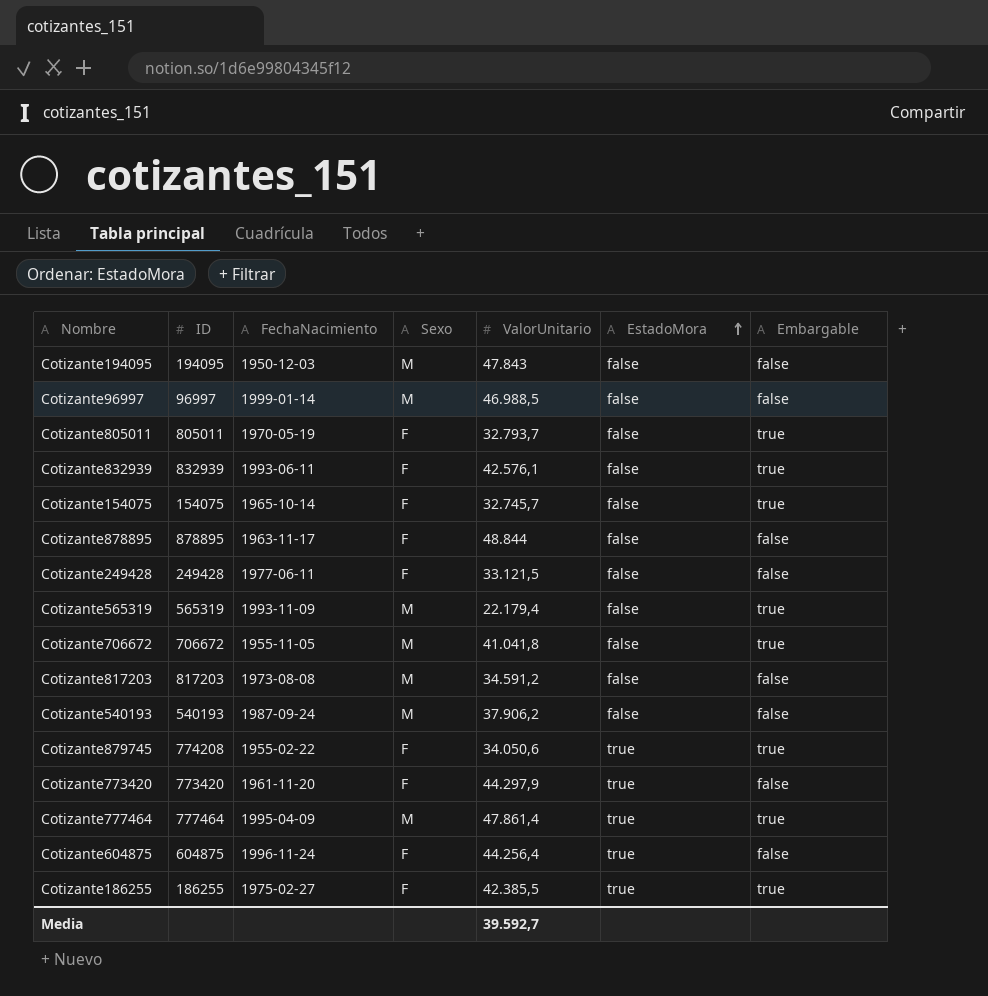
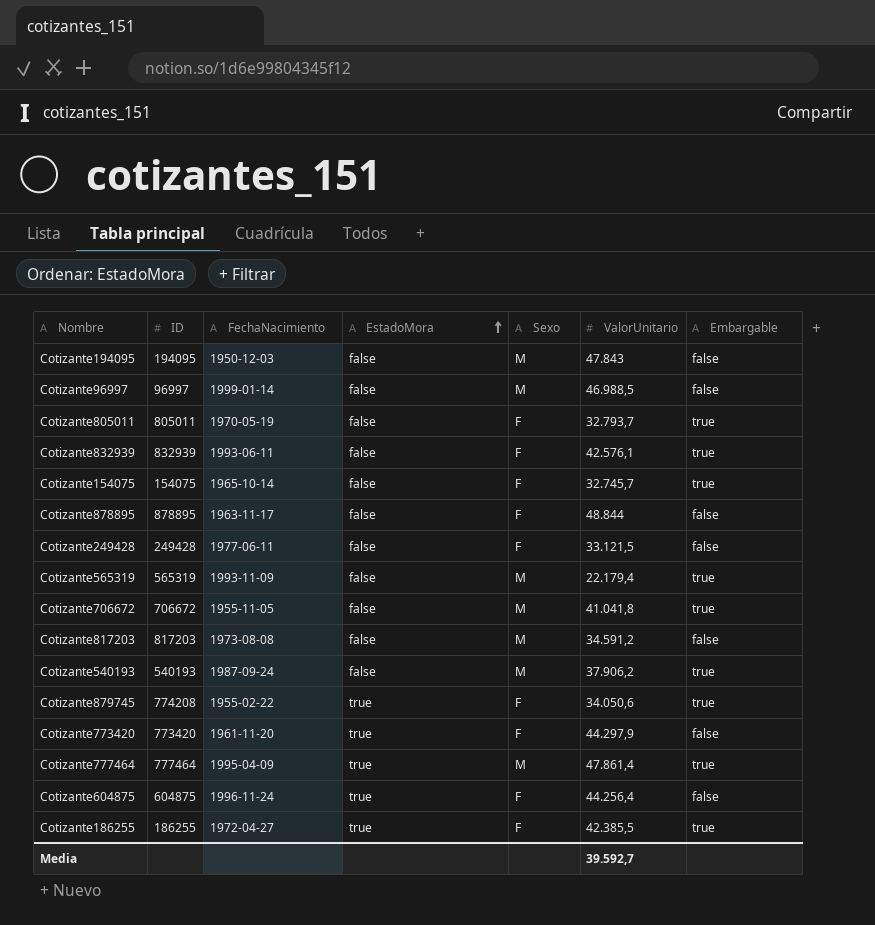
column EstadoMora | position: 6 -> 4
Cotizante540193 | Embargable: false -> true
Cotizante186255 | FechaNacimiento: 1975-02-27 -> 1972-04-27

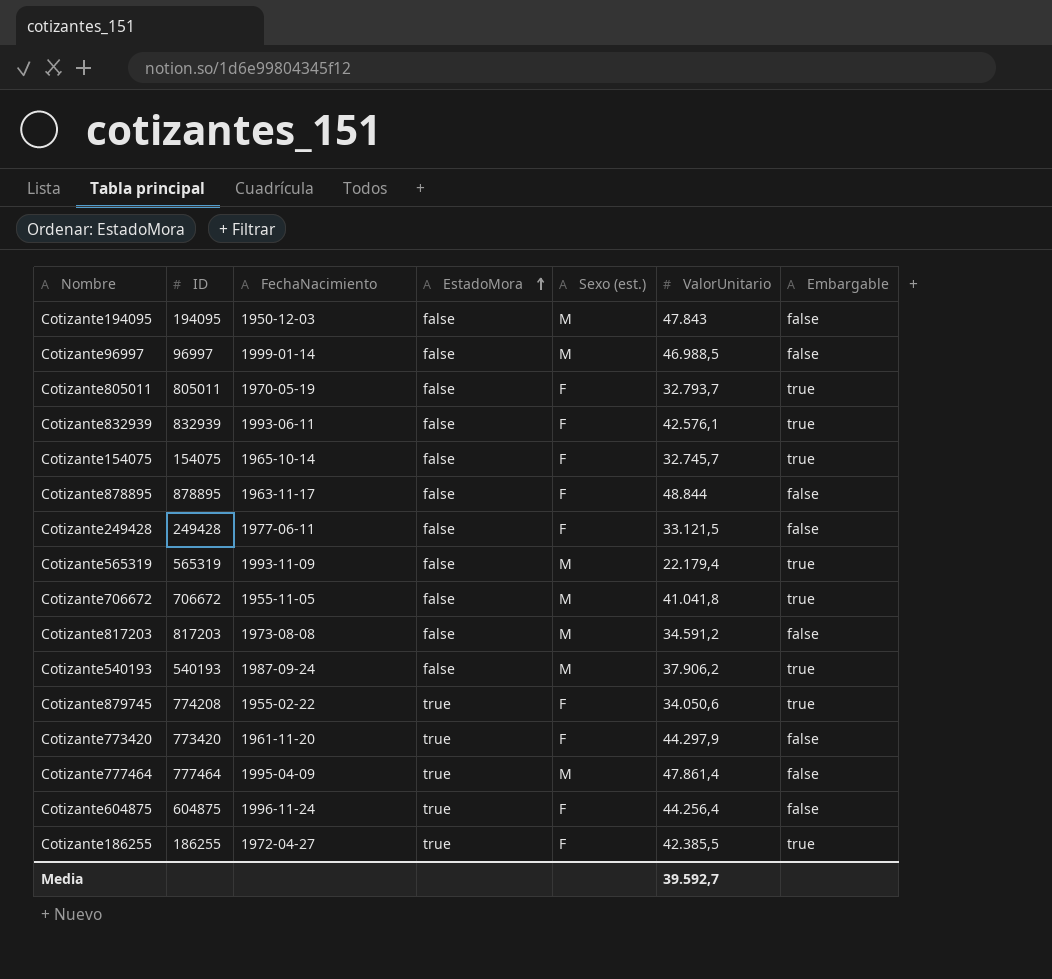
column name: Sexo -> Sexo (est.)
Cotizante777464 | Embargable: true -> false

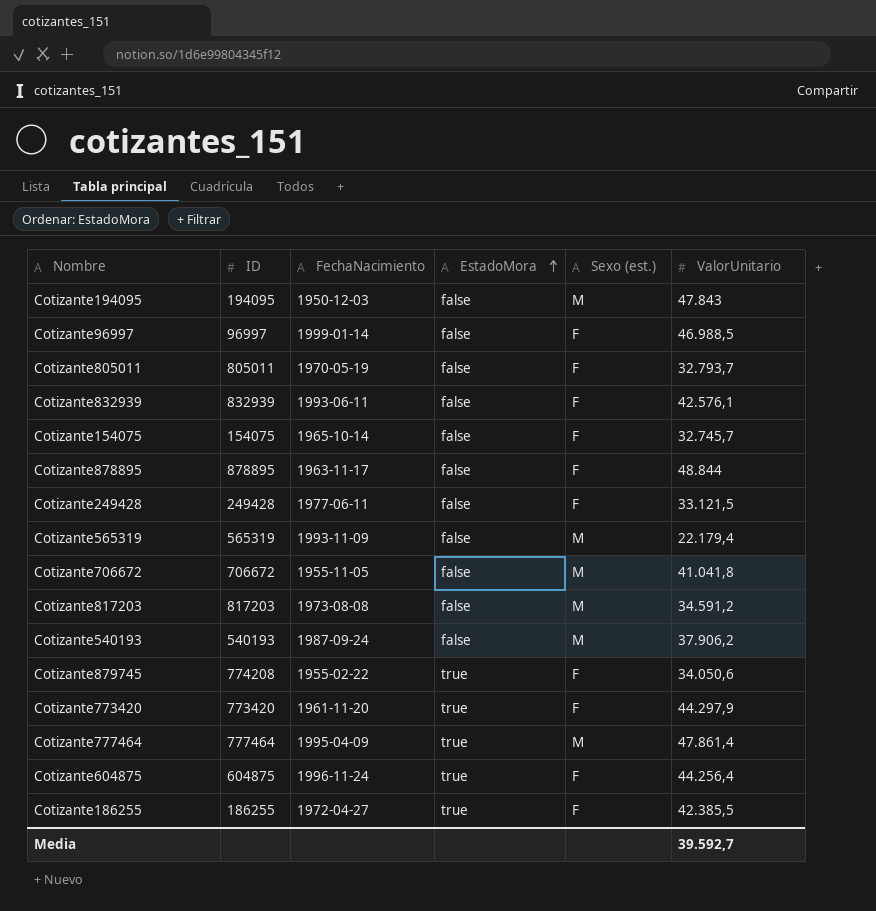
column Embargable | position: 7 -> none
Cotizante96997 | Sexo (est.): M -> F

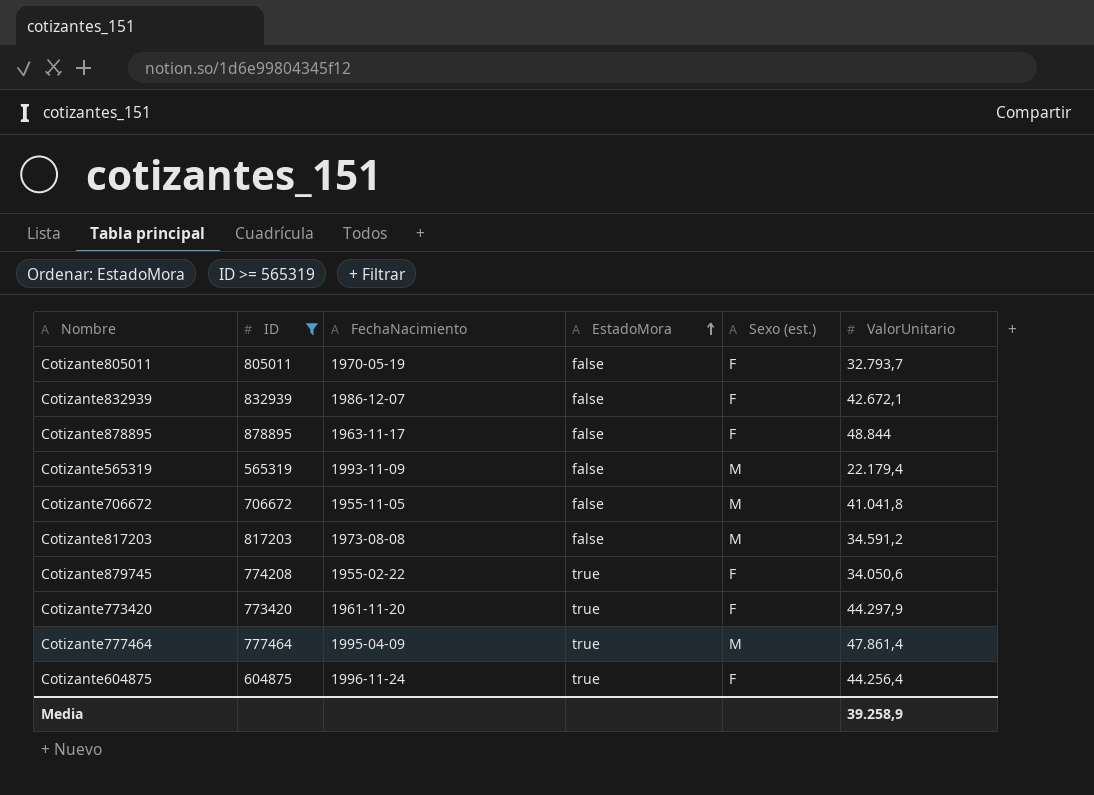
filter: none -> ID >= 565319
Cotizante832939 | FechaNacimiento: 1993-06-11 -> 1986-12-07
Cotizante832939 | ValorUnitario: 42.576,1 -> 42.672,1
Media | ValorUnitario: 39.592,7 -> 39.258,9

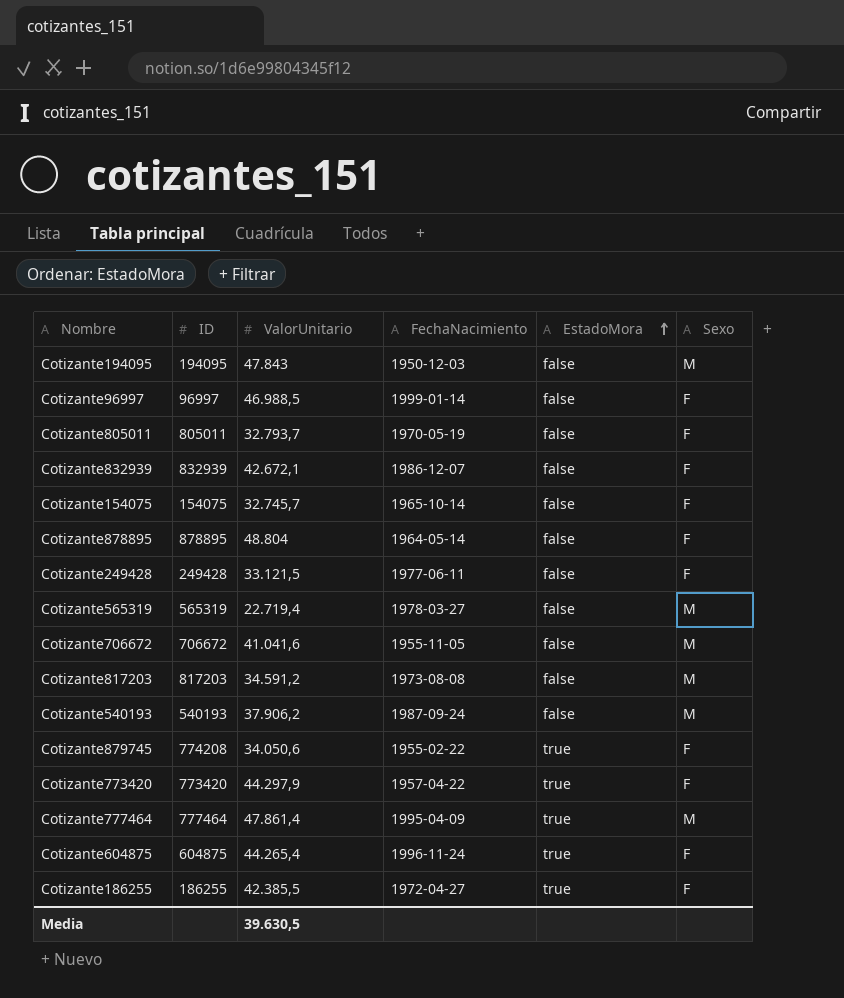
filter: ID >= 565319 -> none
column ValorUnitario | position: 6 -> 3
column name: Sexo (est.) -> Sexo
Cotizante878895 | ValorUnitario: 48.844 -> 48.804
Cotizante878895 | FechaNacimiento: 1963-11-17 -> 1964-05-14
Cotizante565319 | ValorUnitario: 22.179,4 -> 22.719,4
Cotizante565319 | FechaNacimiento: 1993-11-09 -> 1978-03-27
Cotizante706672 | ValorUnitario: 41.041,8 -> 41.041,6
Cotizante773420 | FechaNacimiento: 1961-11-20 -> 1957-04-22
Cotizante604875 | ValorUnitario: 44.256,4 -> 44.265,4
Media | ValorUnitario: 39.258,9 -> 39.630,5

